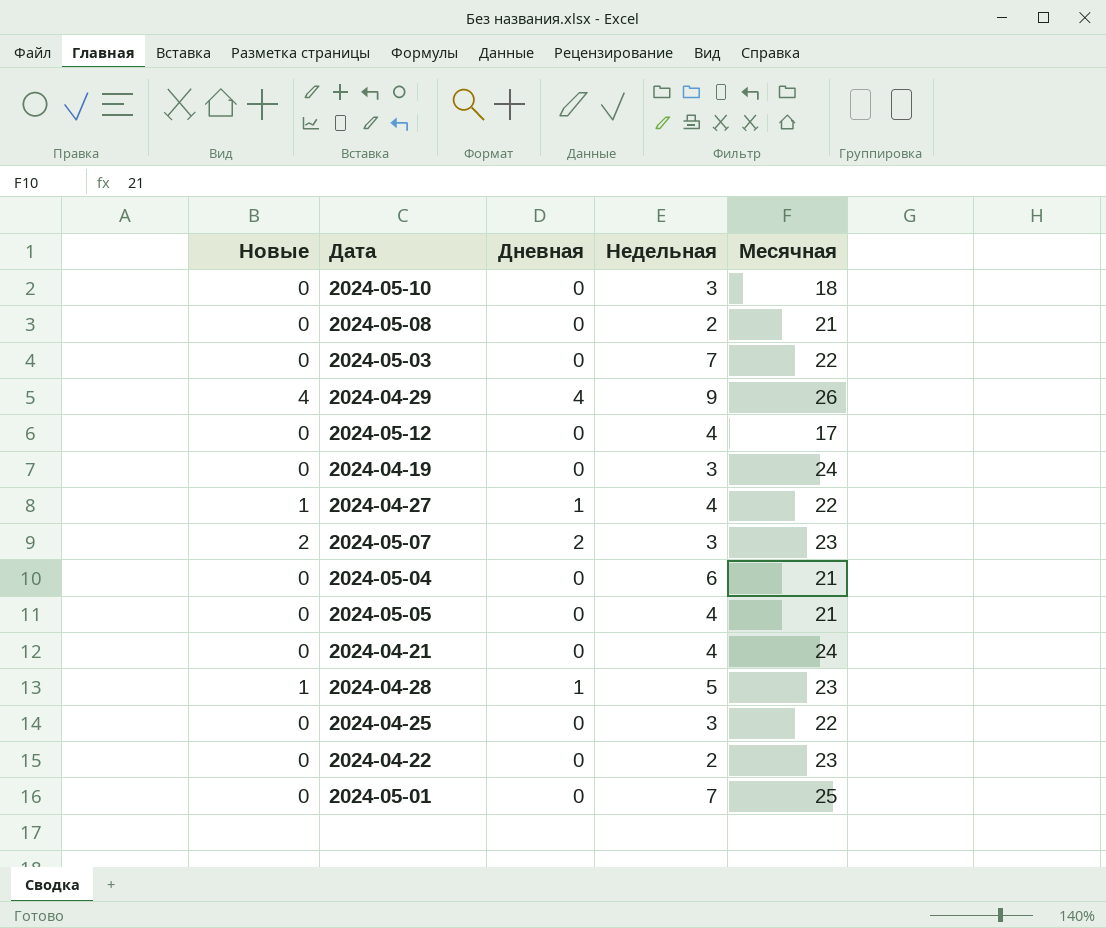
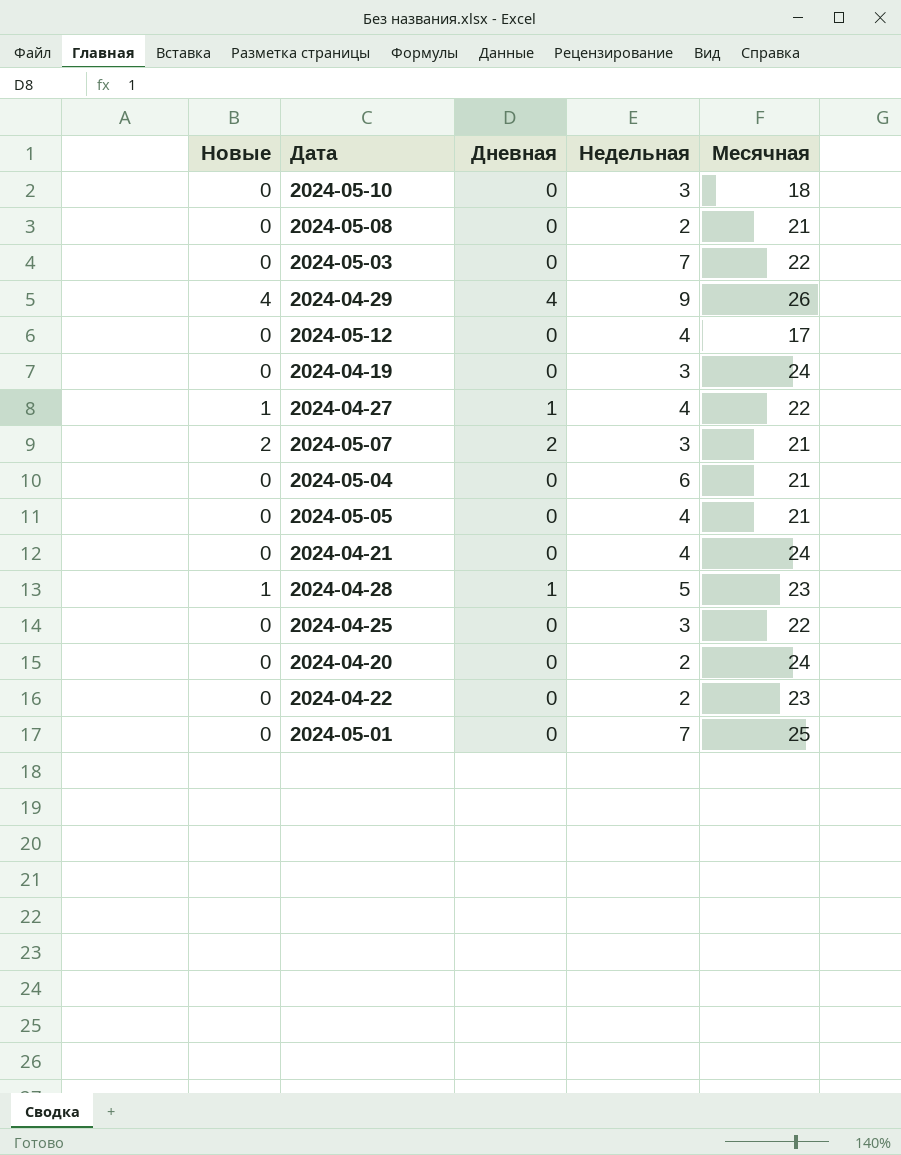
2024-05-07 | Месячная: 23 -> 21
row 2024-04-20: none -> 0 | 0 | 2 | 24

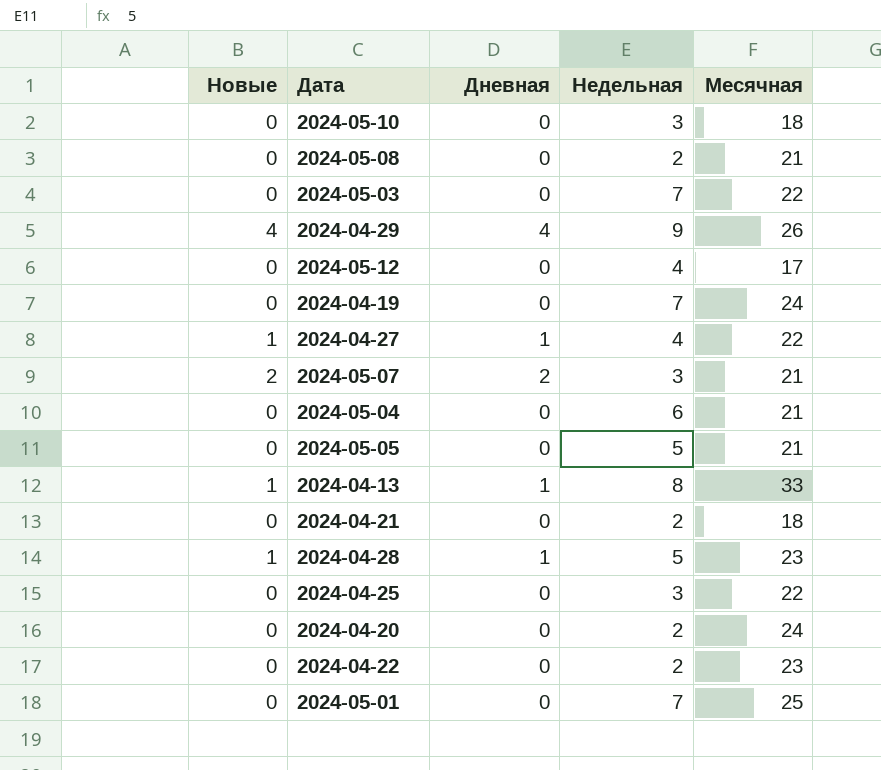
2024-04-19 | Недельная: 3 -> 7
2024-05-05 | Недельная: 4 -> 5
row 2024-04-13: none -> 1 | 1 | 8 | 33
2024-04-21 | Недельная: 4 -> 2
2024-04-21 | Месячная: 24 -> 18

